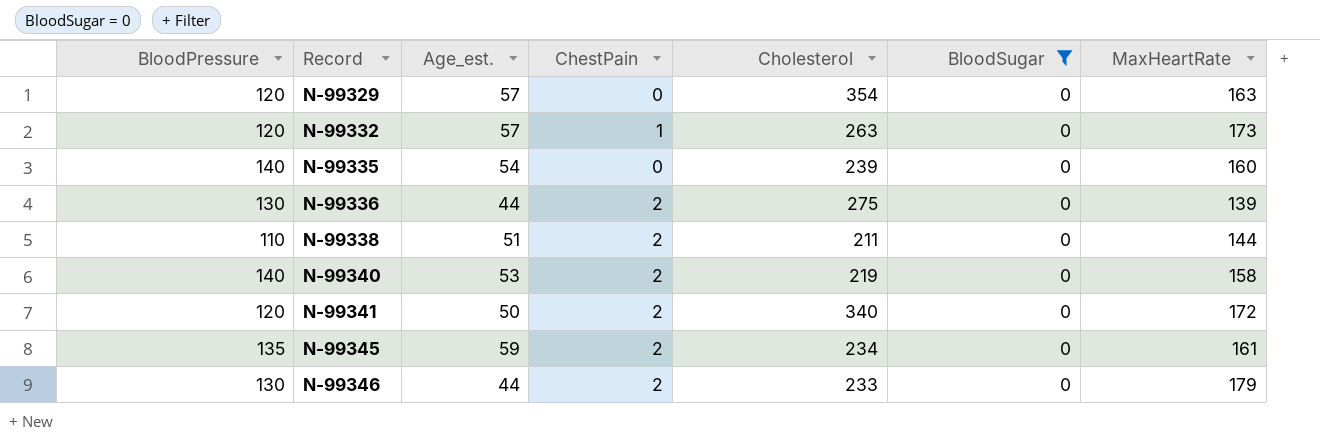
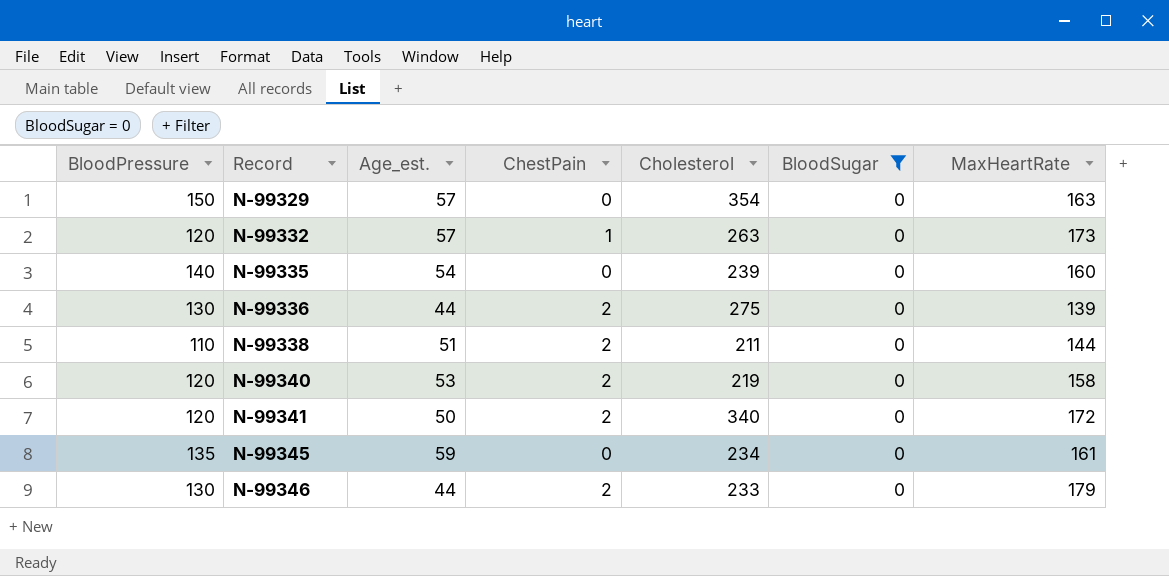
N-99329 | BloodPressure: 120 -> 150
N-99340 | BloodPressure: 140 -> 120
N-99345 | ChestPain: 2 -> 0

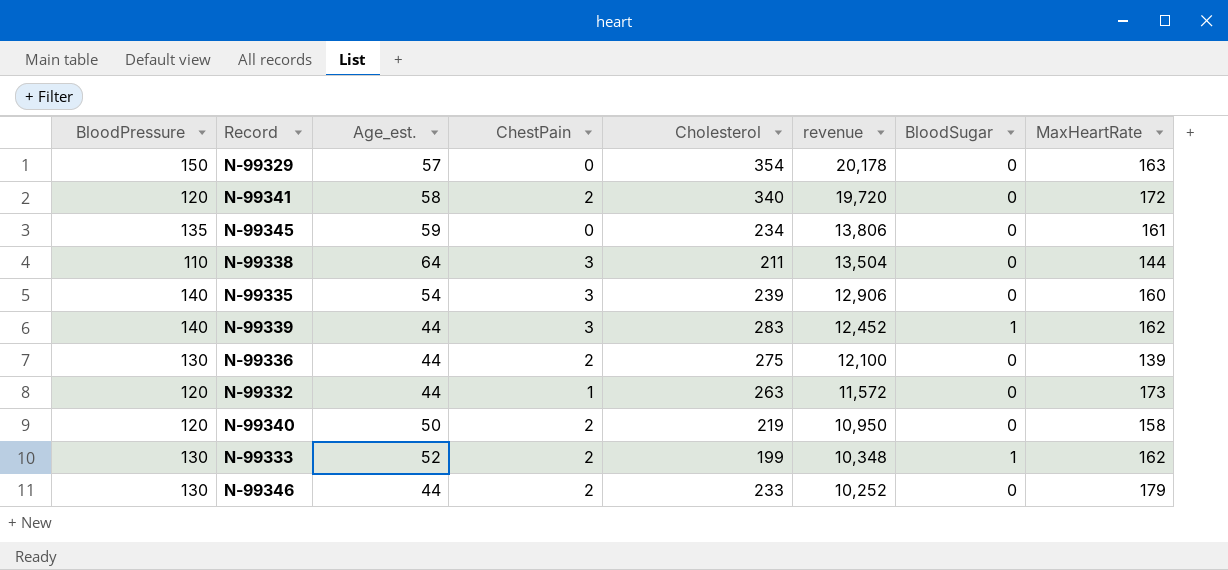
filter: BloodSugar = 0 -> none
row order: Record ascending -> revenue descending
column revenue | formula: none -> [Age_est.] * [Cholesterol]
N-99341 | Age_est.: 50 -> 58
N-99338 | Age_est.: 51 -> 64
N-99338 | ChestPain: 2 -> 3
N-99335 | ChestPain: 0 -> 3
N-99332 | Age_est.: 57 -> 44
N-99340 | Age_est.: 53 -> 50

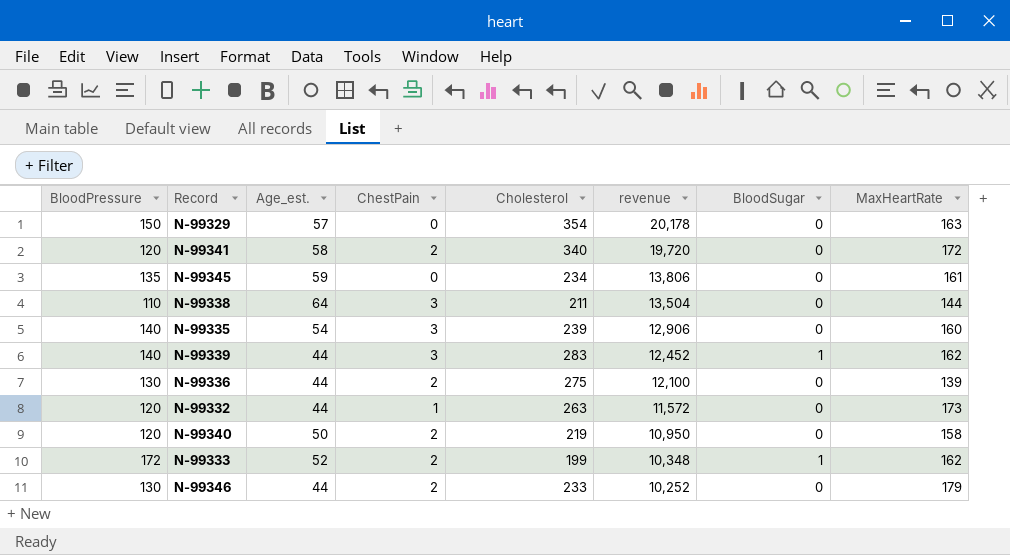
N-99333 | BloodPressure: 130 -> 172

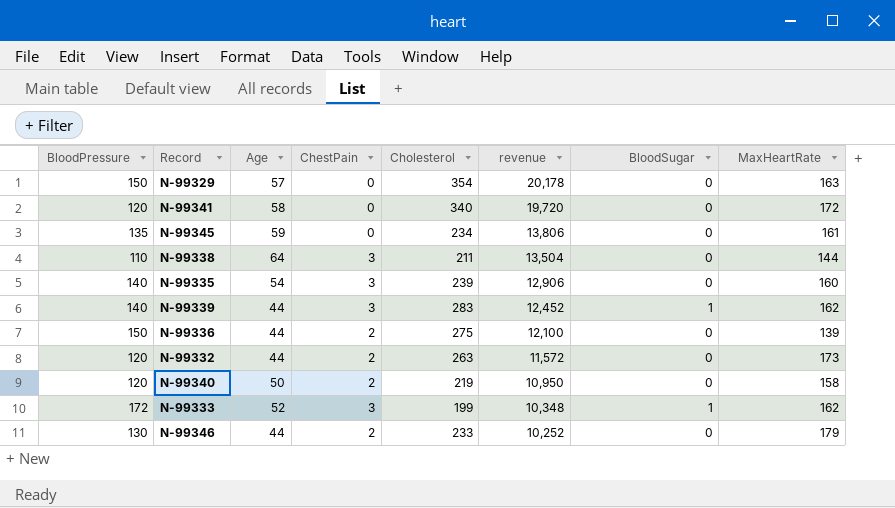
column name: Age_est. -> Age
N-99341 | ChestPain: 2 -> 0
N-99336 | BloodPressure: 130 -> 150
N-99332 | ChestPain: 1 -> 2
N-99333 | ChestPain: 2 -> 3

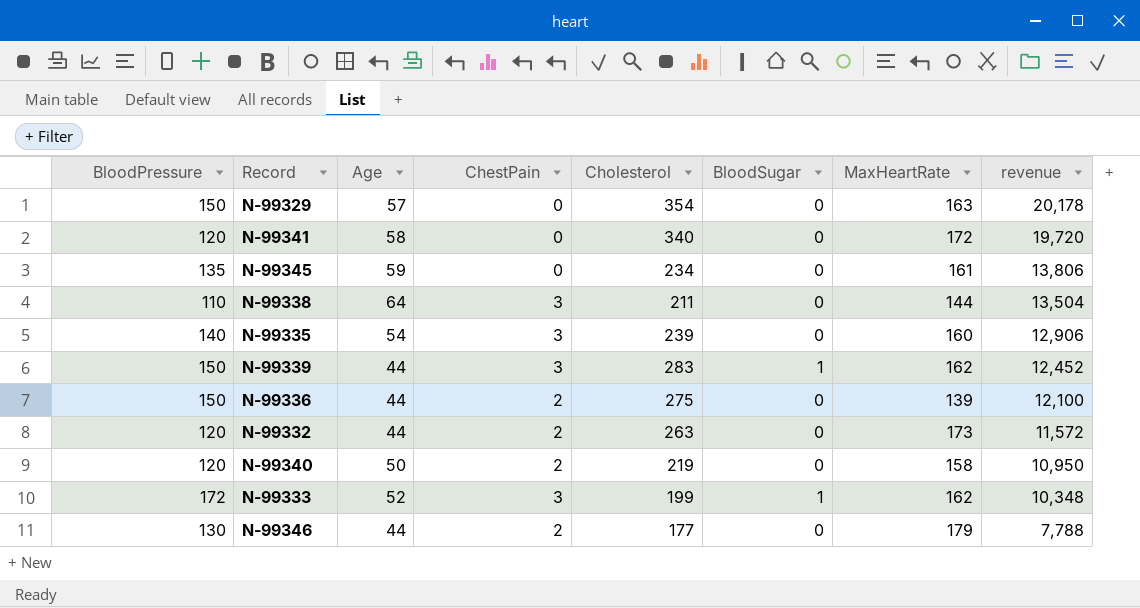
column revenue | position: 6 -> 8
N-99339 | BloodPressure: 140 -> 150
N-99346 | Cholesterol: 233 -> 177
N-99346 | revenue: 10,252 -> 7,788

